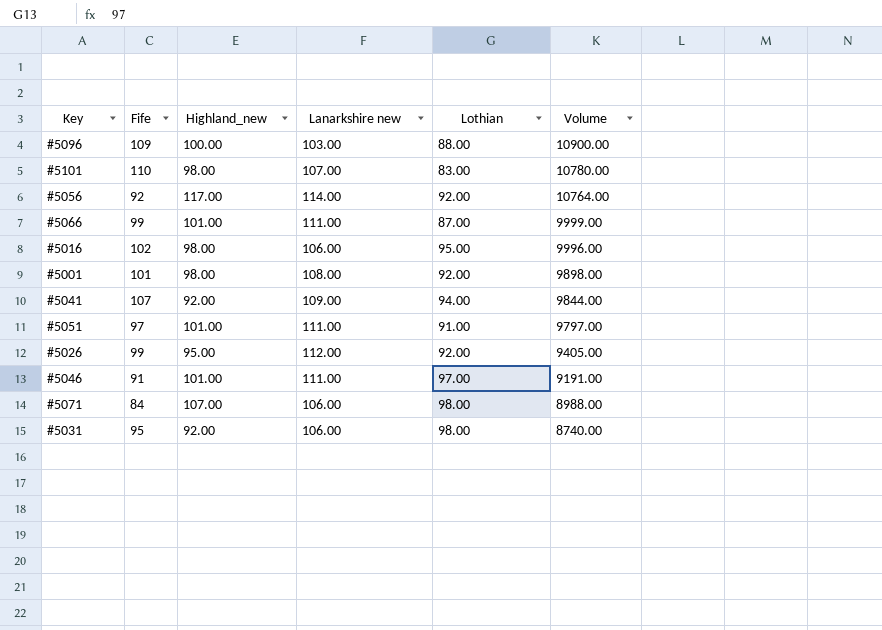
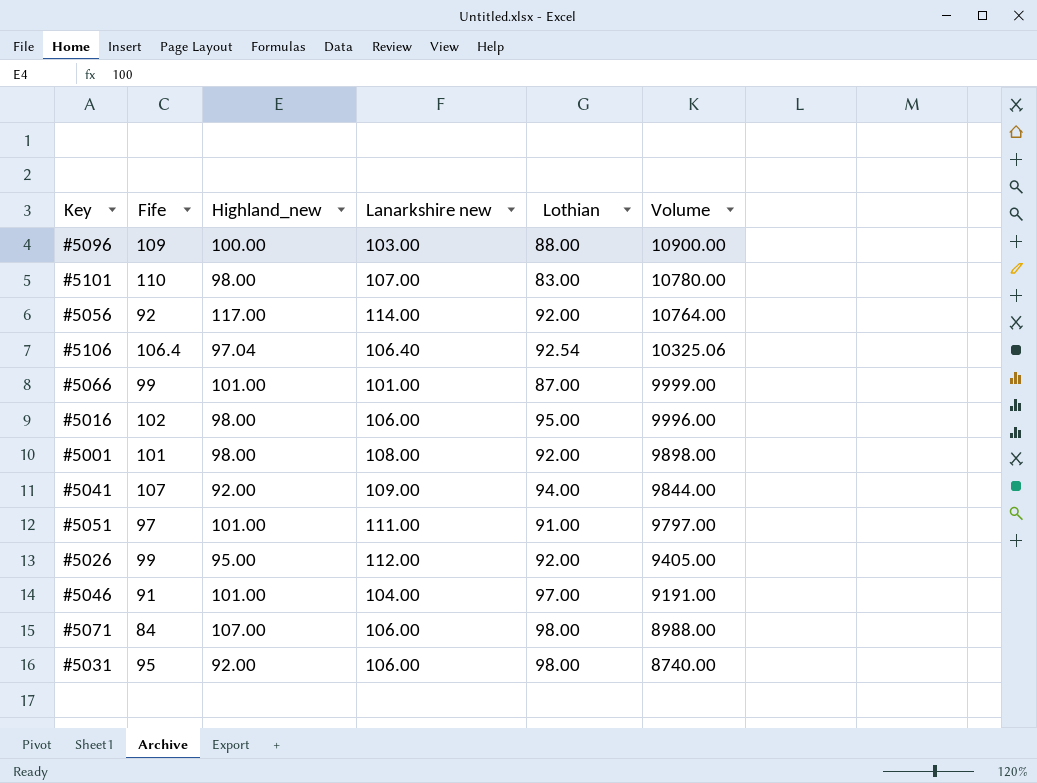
row #5106: none -> 106.4 | 97.04 | 106.40 | 92.54 | 10325.06
#5066 | Lanarkshire new: 111.00 -> 101.00
#5046 | Lanarkshire new: 111.00 -> 104.00

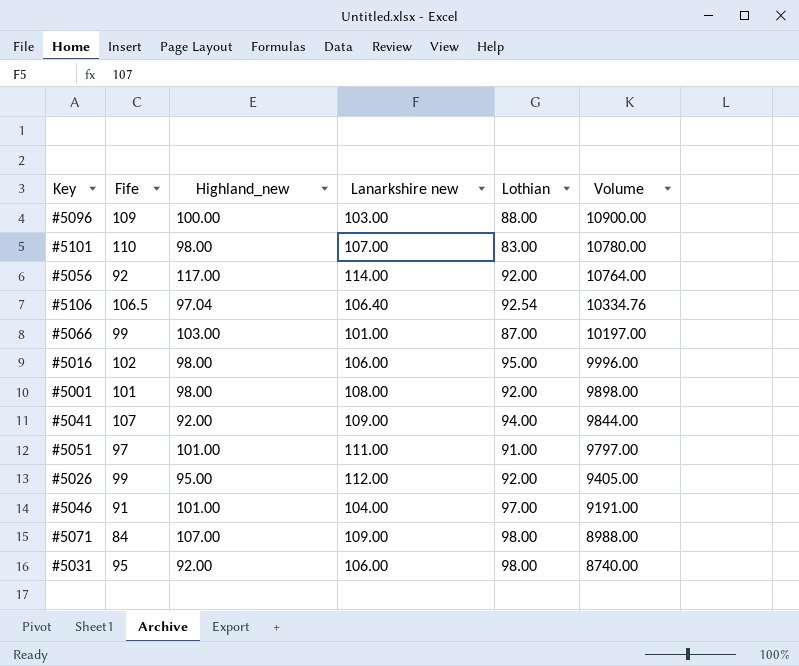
#5106 | Fife: 106.4 -> 106.5
#5106 | Volume: 10325.06 -> 10334.76
#5066 | Highland_new: 101.00 -> 103.00
#5066 | Volume: 9999.00 -> 10197.00
#5071 | Lanarkshire new: 106.00 -> 109.00

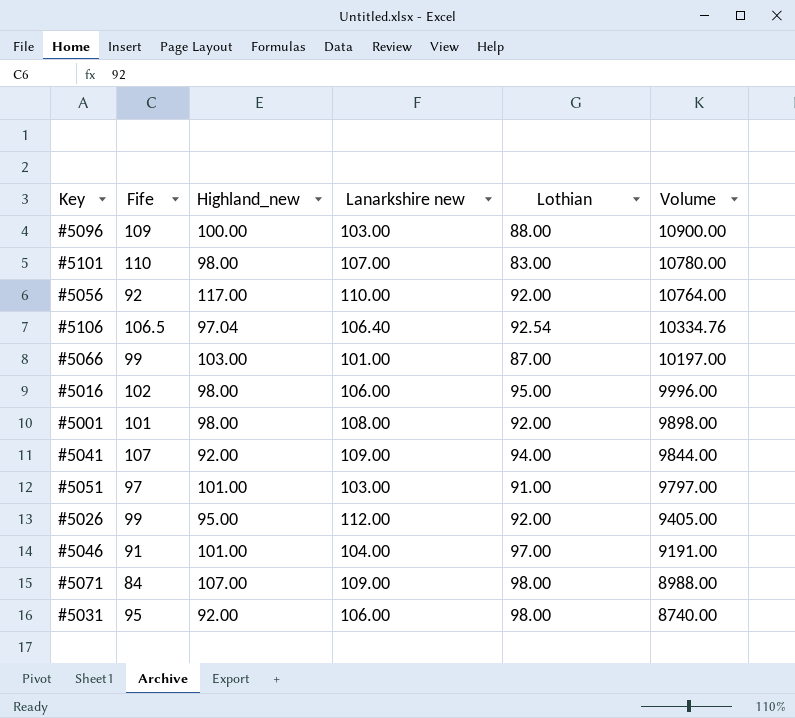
#5056 | Lanarkshire new: 114.00 -> 110.00
#5051 | Lanarkshire new: 111.00 -> 103.00

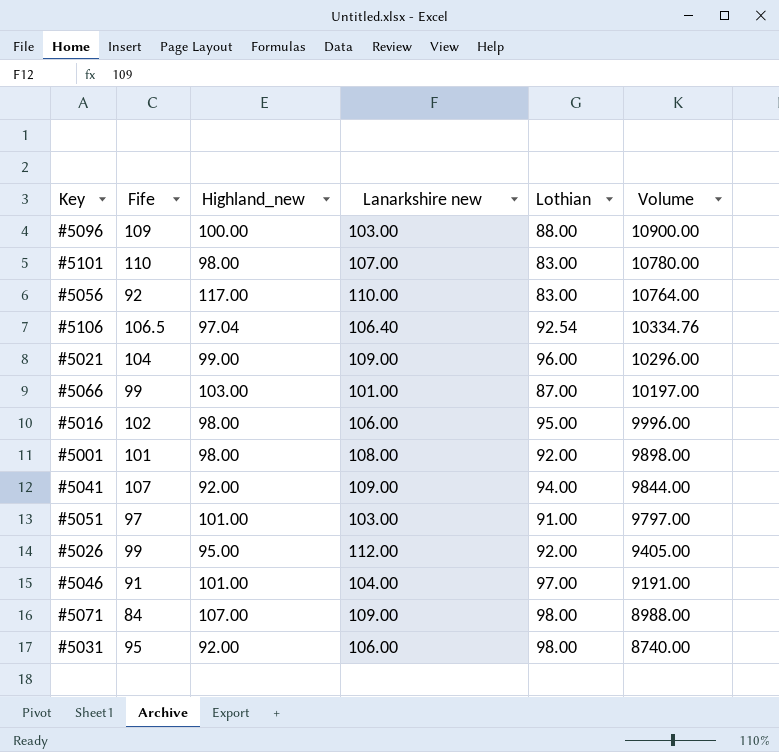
#5056 | Lothian: 92.00 -> 83.00
row #5021: none -> 104 | 99.00 | 109.00 | 96.00 | 10296.00

